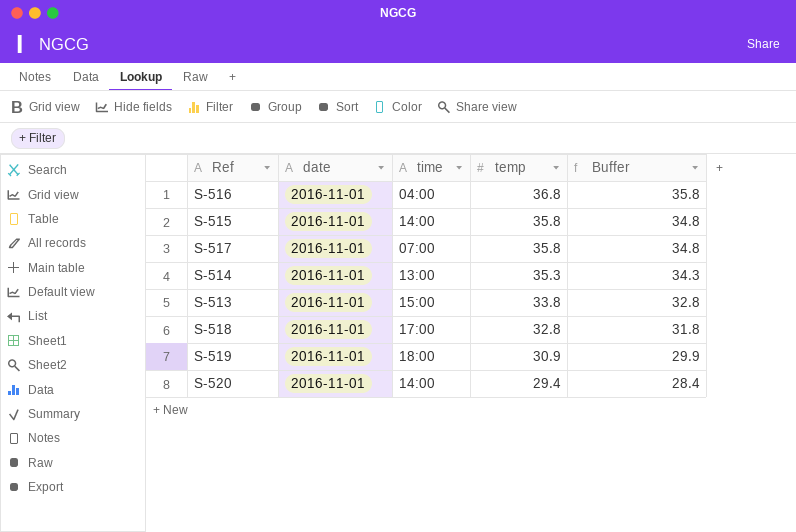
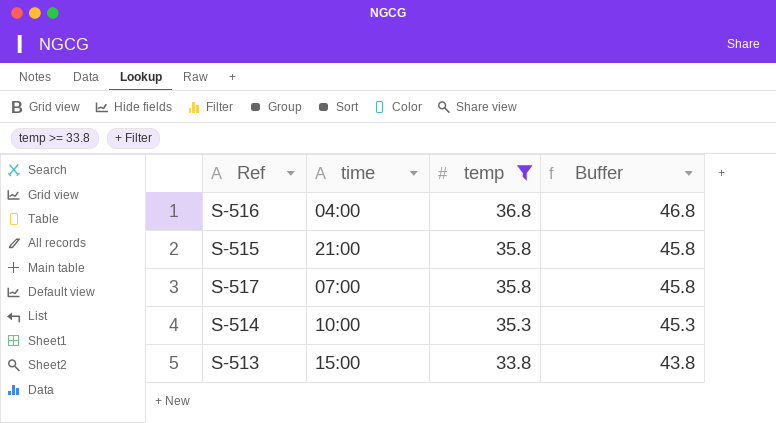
filter: none -> temp >= 33.8
column date | position: 2 -> none
column Buffer | formula: [temp] - 1 -> [temp] + 10
S-515 | time: 14:00 -> 21:00
S-514 | time: 13:00 -> 10:00

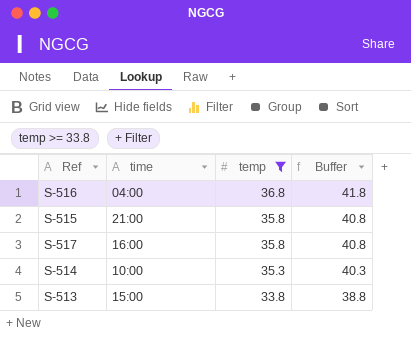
column Buffer | formula: [temp] + 10 -> [temp] + 5
S-517 | time: 07:00 -> 16:00

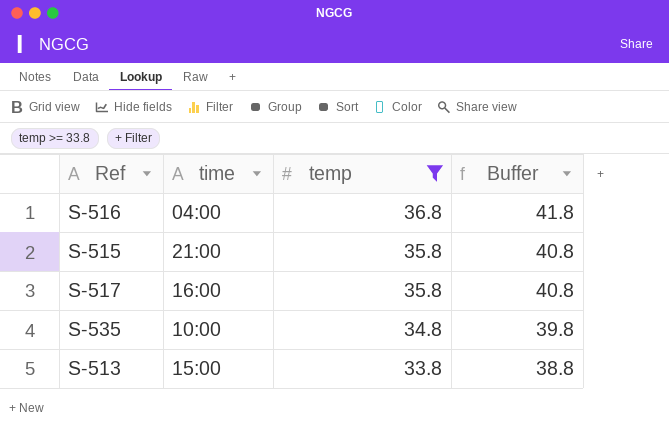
row S-514: 10:00 | 35.3 | 40.3 -> none
row S-535: none -> 10:00 | 34.8 | 39.8

